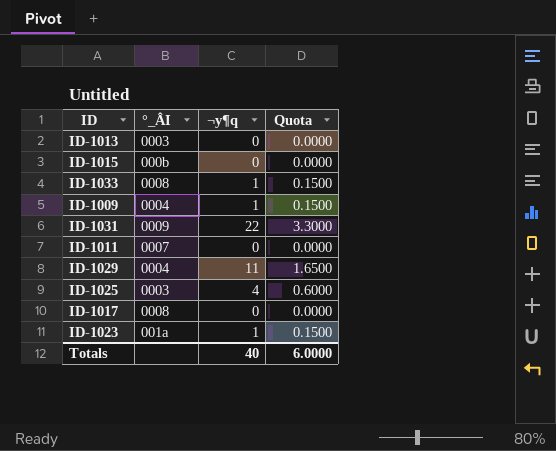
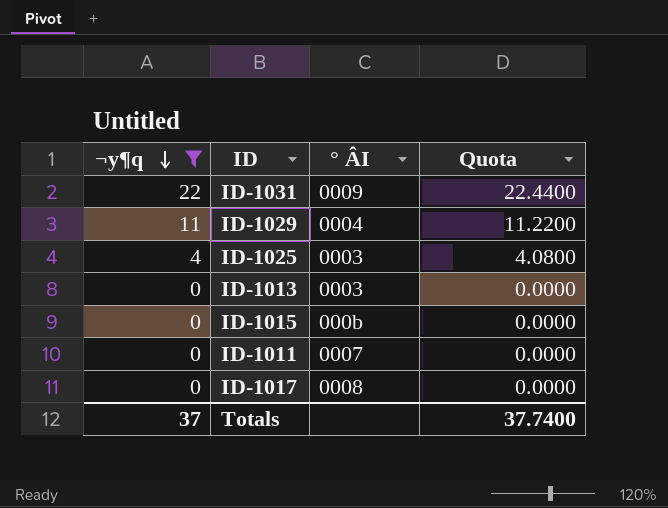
filter: none -> ¬y¶q != 1
row order: none -> ¬y¶q descending
column ¬y¶q | position: 3 -> 1
column name: °_ÂI -> ° ÂI
column Quota | formula: [¬y¶q] * 0.15 -> [¬y¶q] * 1.02
Totals | ¬y¶q: 40 -> 37
Totals | Quota: 6.0000 -> 37.7400

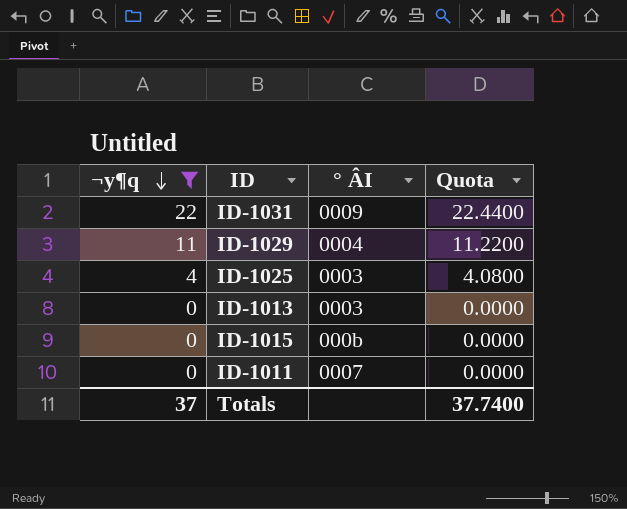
row ID-1017: 0 | 0008 | 0.0000 -> none

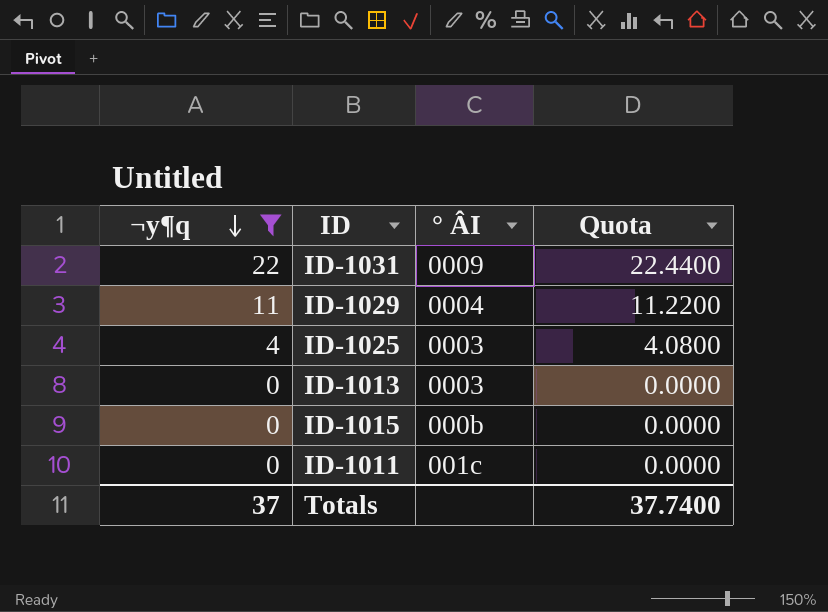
ID-1011 | ° ÂI: 0007 -> 001c

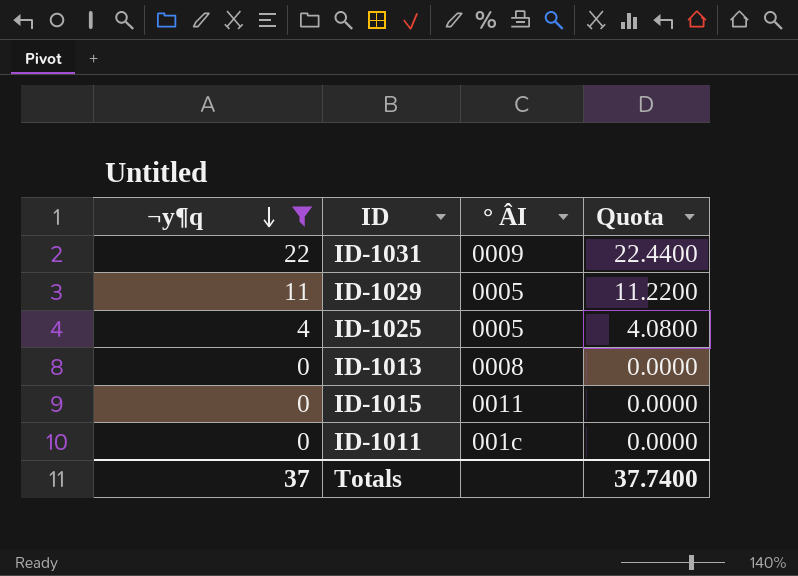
ID-1029 | ° ÂI: 0004 -> 0005
ID-1025 | ° ÂI: 0003 -> 0005
ID-1013 | ° ÂI: 0003 -> 0008
ID-1015 | ° ÂI: 000b -> 0011

